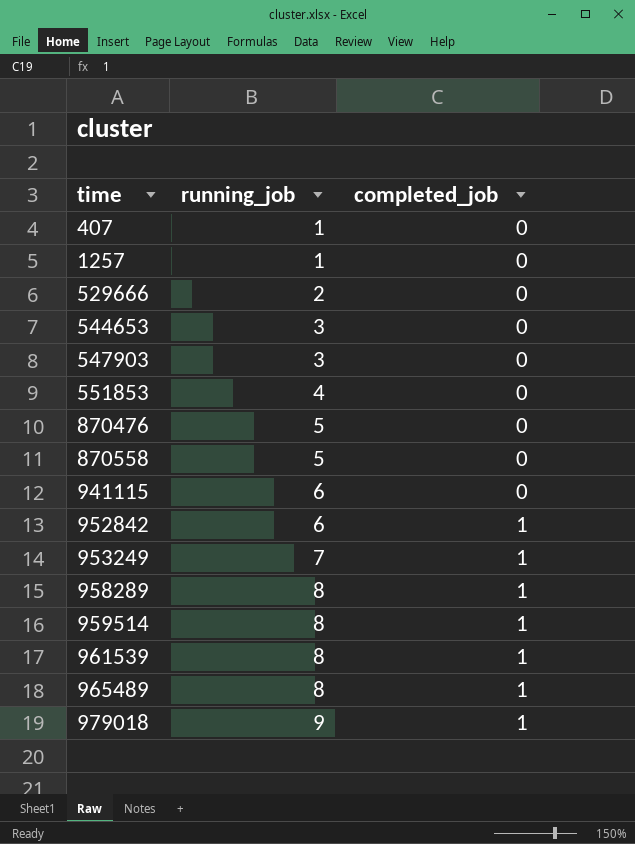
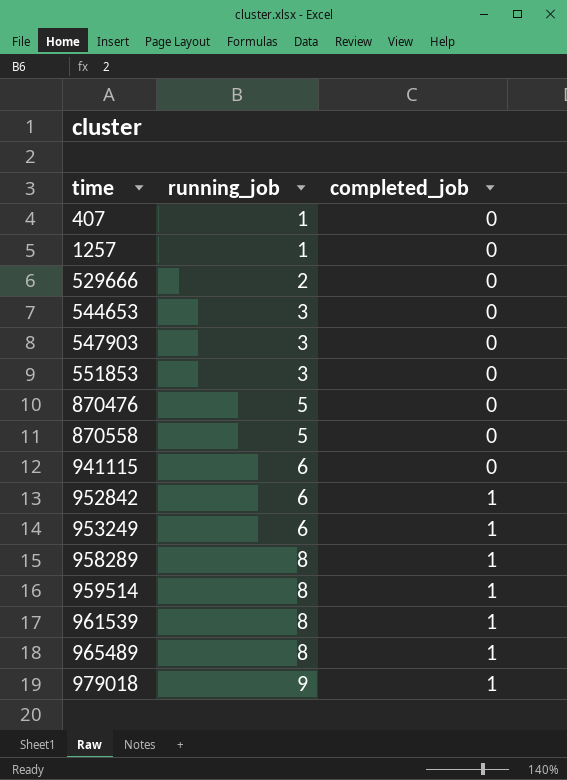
551853 | running_job: 4 -> 3
953249 | running_job: 7 -> 6

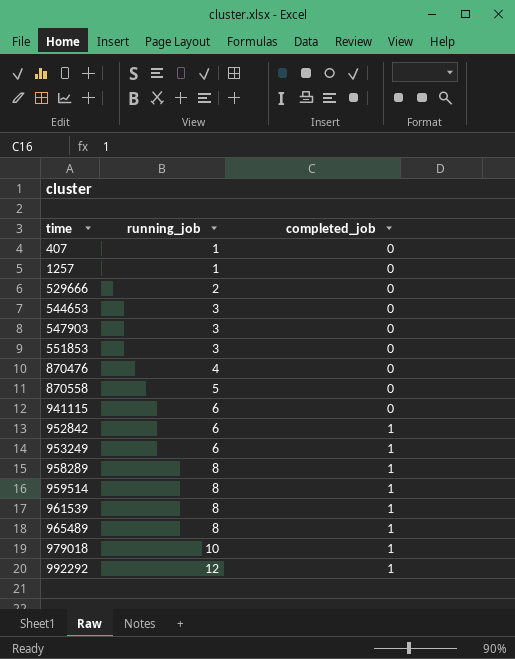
870476 | running_job: 5 -> 4
979018 | running_job: 9 -> 10
row 992292: none -> 12 | 1

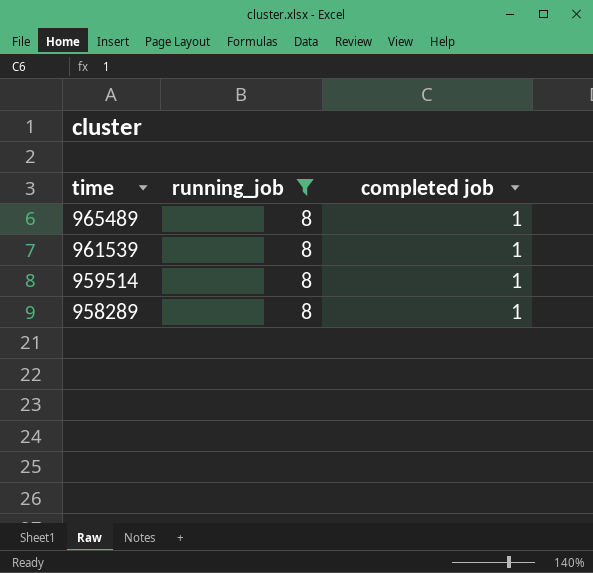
filter: none -> running_job = 8
row order: time ascending -> time descending
column name: completed_job -> completed job

